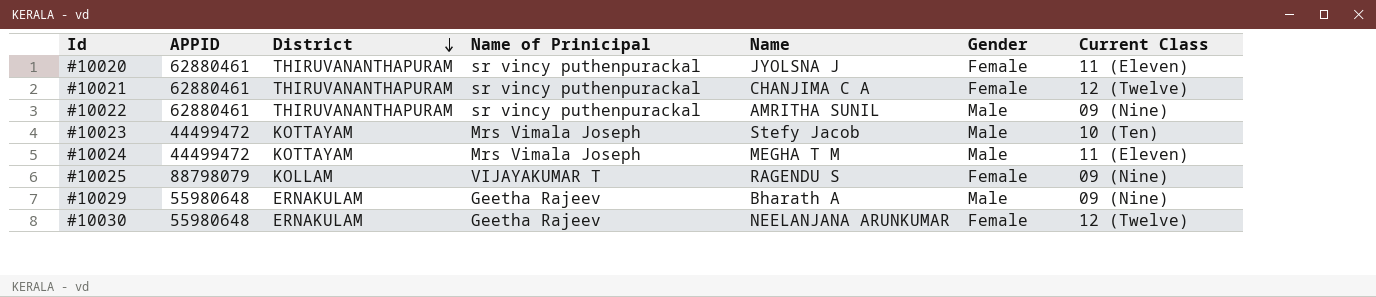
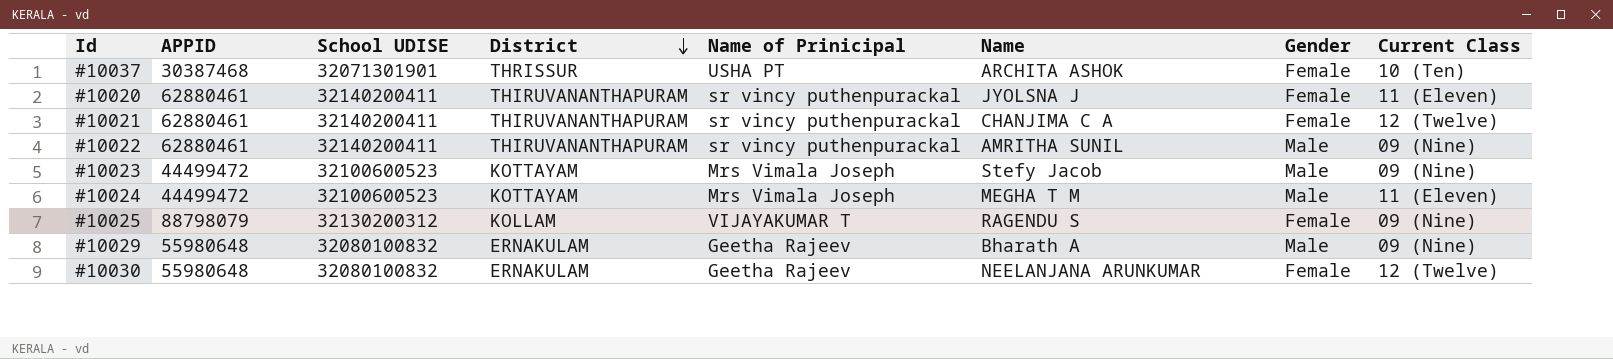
column School UDISE | position: none -> 3
row #10037: none -> 30387468 | 32071301901 | THRISSUR | USHA PT | ARCHITA ASHOK | Female | 10 (Ten)
#10023 | Current Class: 10 (Ten) -> 09 (Nine)

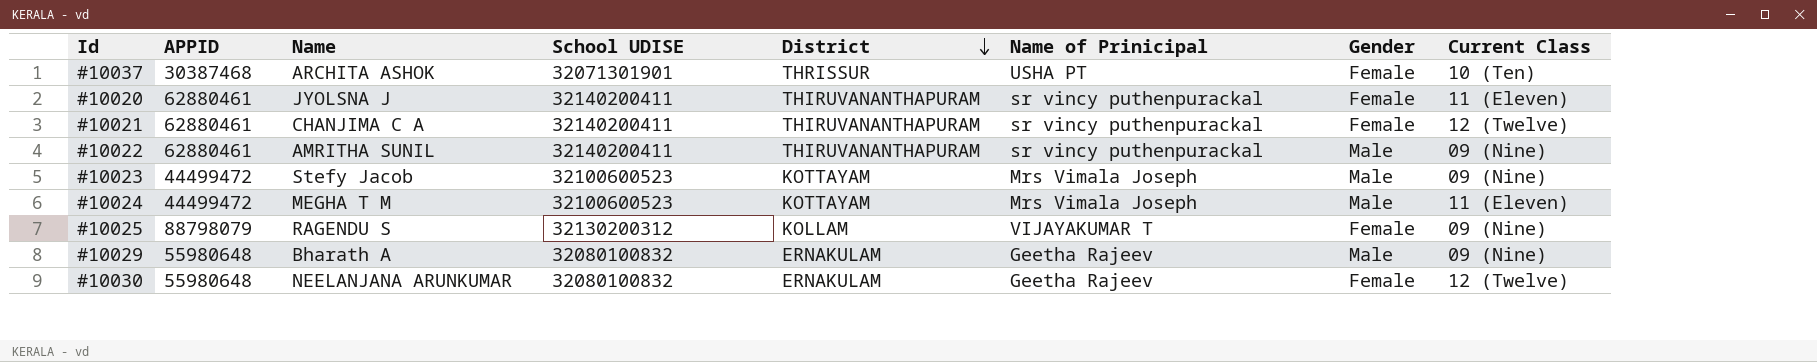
column Name | position: 6 -> 3

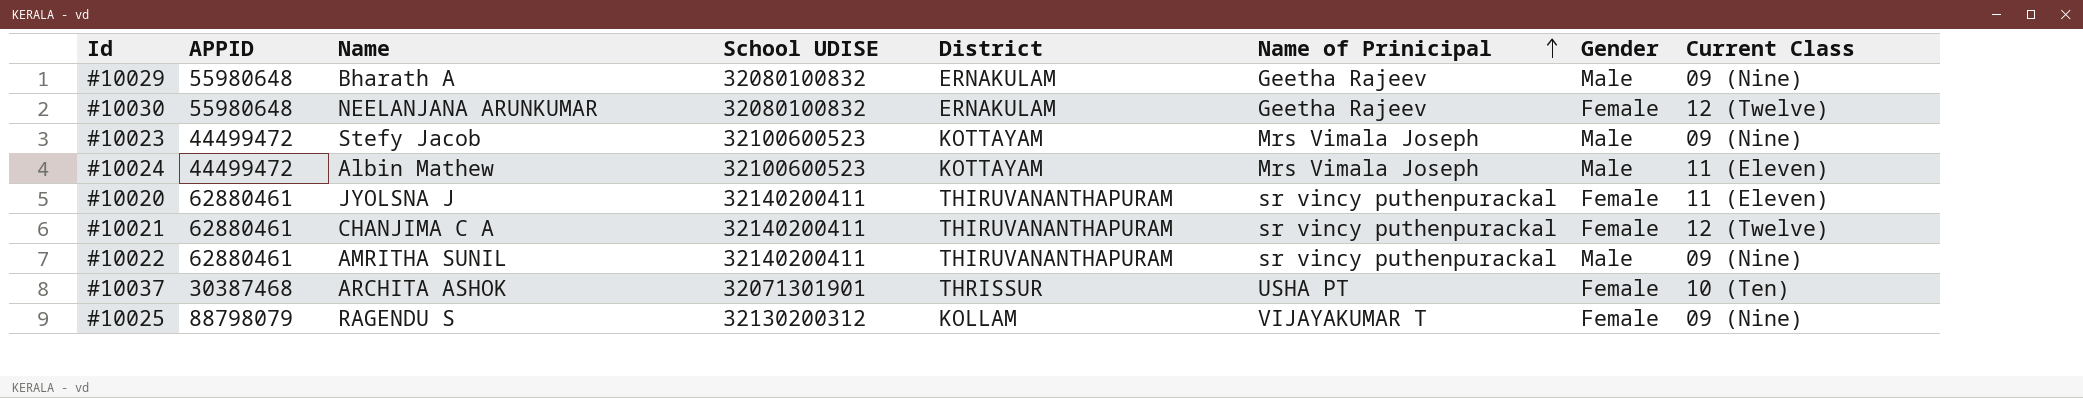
row order: District descending -> Name of Prinicipal ascending
#10024 | Name: MEGHA T M -> Albin Mathew

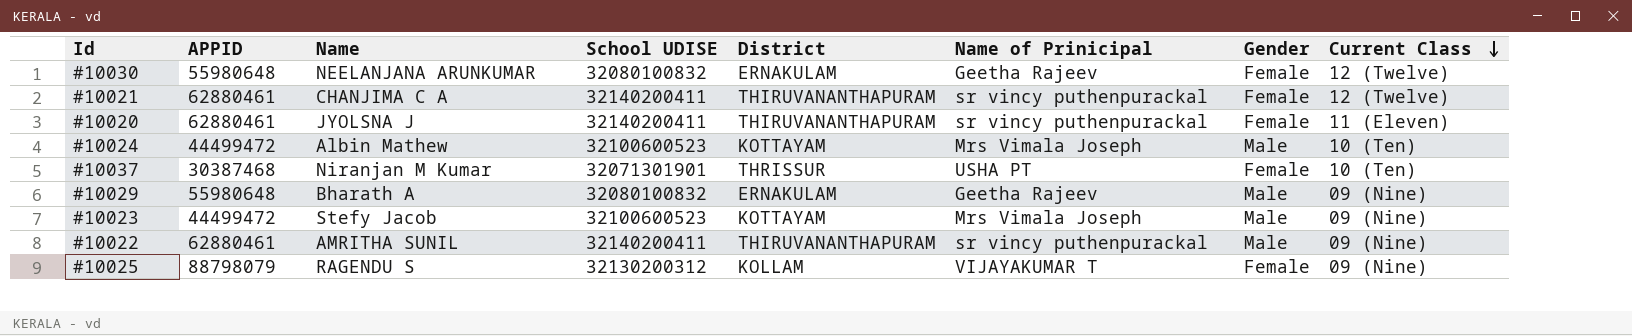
row order: Name of Prinicipal ascending -> Current Class descending
#10024 | Current Class: 11 (Eleven) -> 10 (Ten)
#10037 | Name: ARCHITA ASHOK -> Niranjan M Kumar

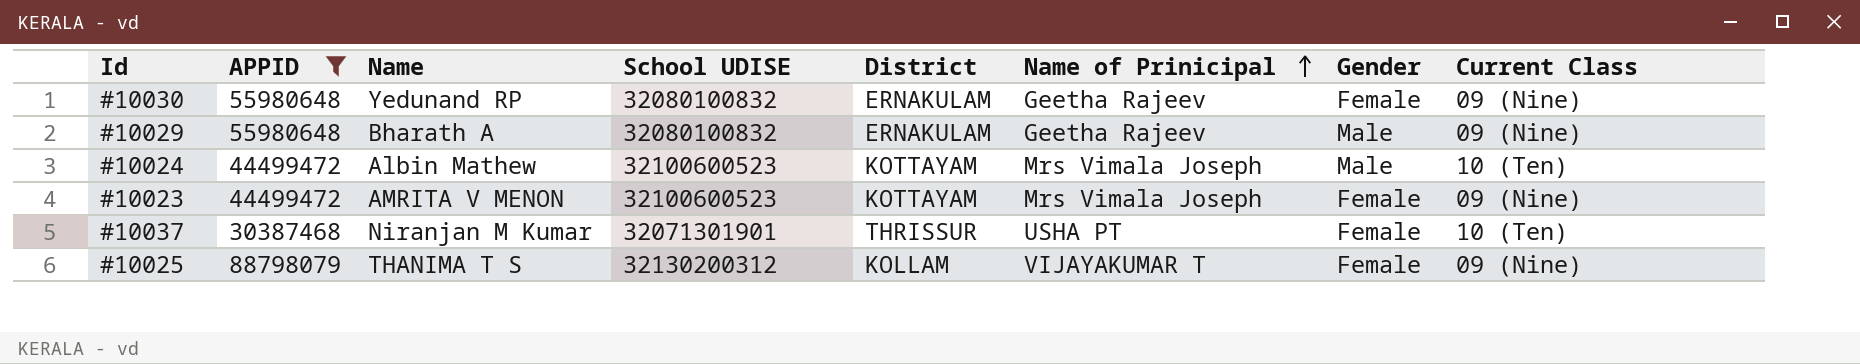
filter: none -> APPID != 62880461
row order: Current Class descending -> Name of Prinicipal ascending
#10030 | Name: NEELANJANA ARUNKUMAR -> Yedunand RP
#10030 | Current Class: 12 (Twelve) -> 09 (Nine)
#10023 | Name: Stefy Jacob -> AMRITA V MENON
#10023 | Gender: Male -> Female
#10025 | Name: RAGENDU S -> THANIMA T S

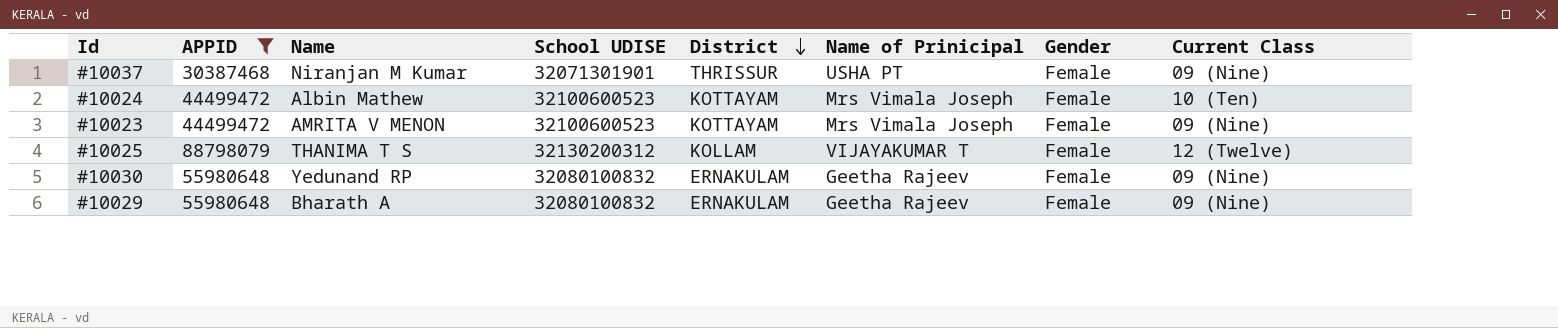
row order: Name of Prinicipal ascending -> District descending
#10037 | Current Class: 10 (Ten) -> 09 (Nine)
#10024 | Gender: Male -> Female
#10025 | Current Class: 09 (Nine) -> 12 (Twelve)
#10029 | Gender: Male -> Female

